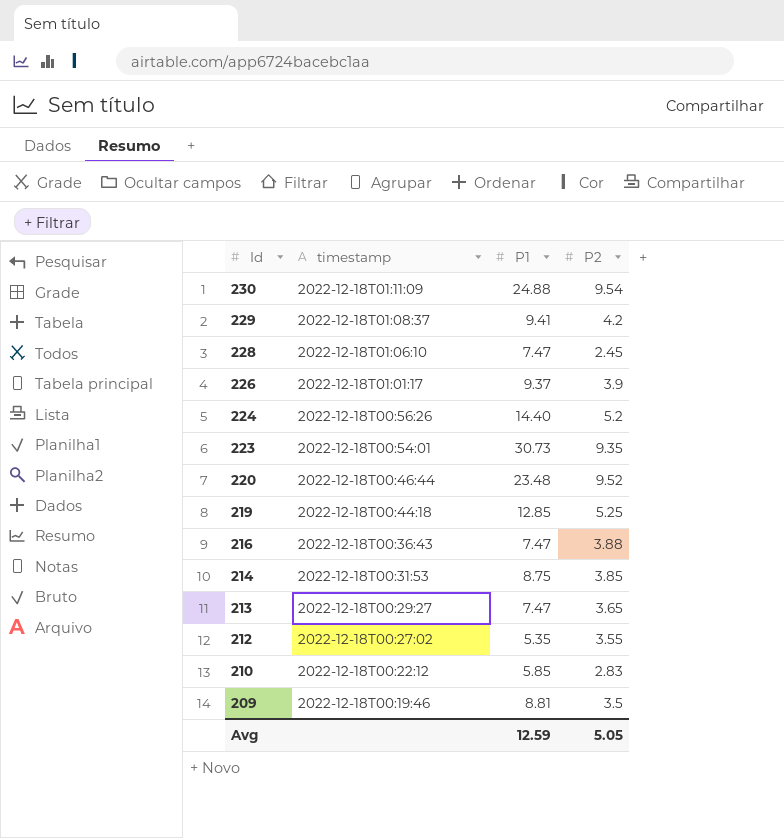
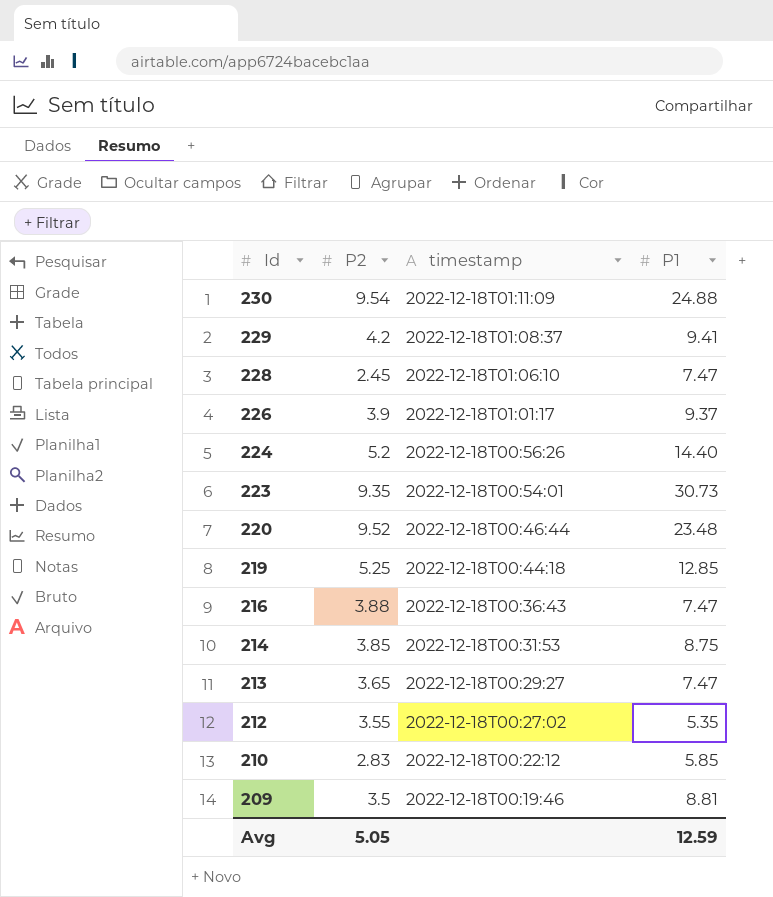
column P2 | position: 4 -> 2

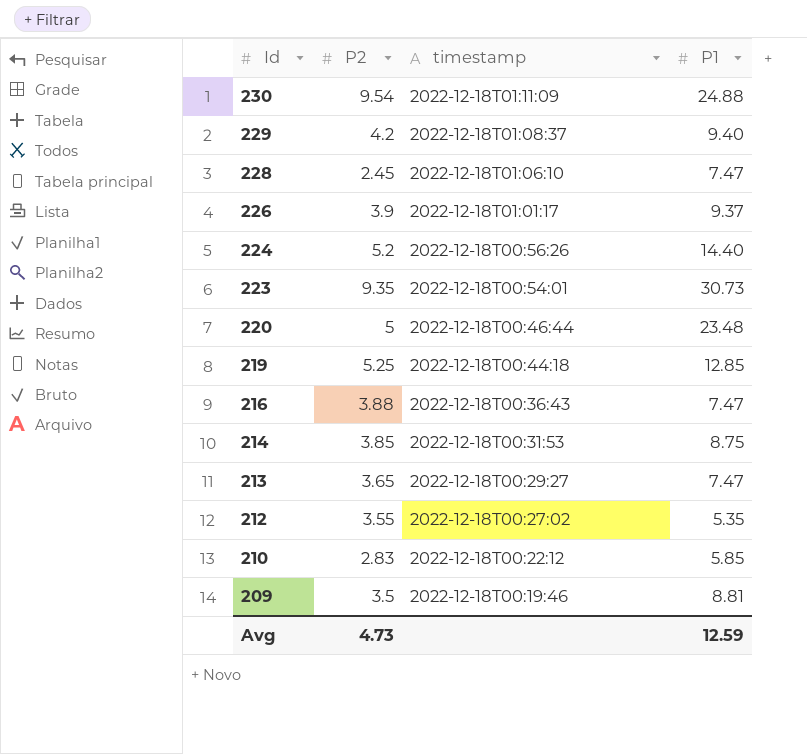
229 | P1: 9.41 -> 9.40
220 | P2: 9.52 -> 5
Avg | P2: 5.05 -> 4.73

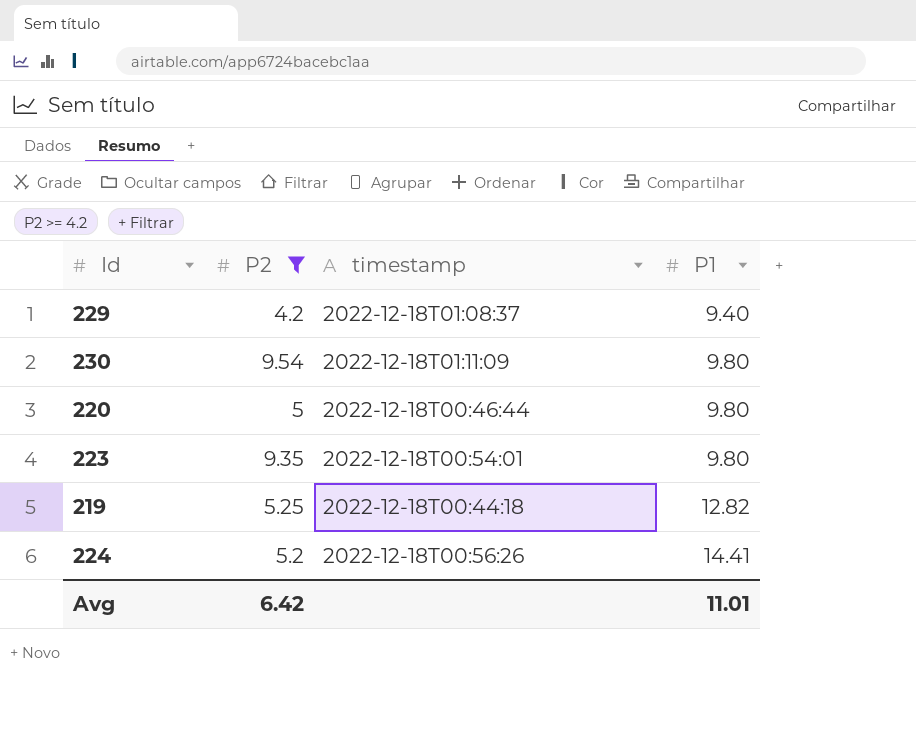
filter: none -> P2 >= 4.2
row order: Id descending -> P1 ascending
230 | P1: 24.88 -> 9.80
220 | P1: 23.48 -> 9.80
223 | P1: 30.73 -> 9.80
219 | P1: 12.85 -> 12.82
224 | P1: 14.40 -> 14.41
Avg | P2: 4.73 -> 6.42
Avg | P1: 12.59 -> 11.01

